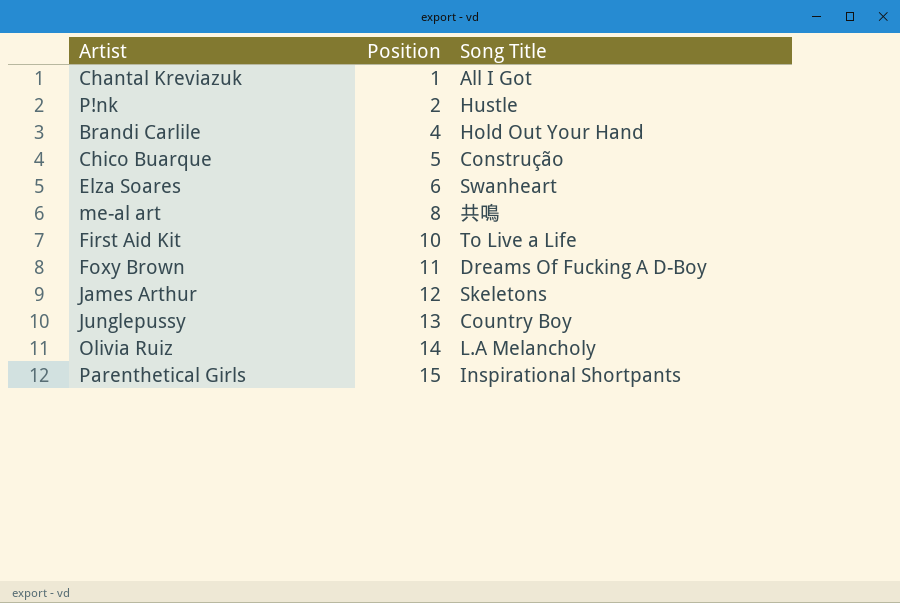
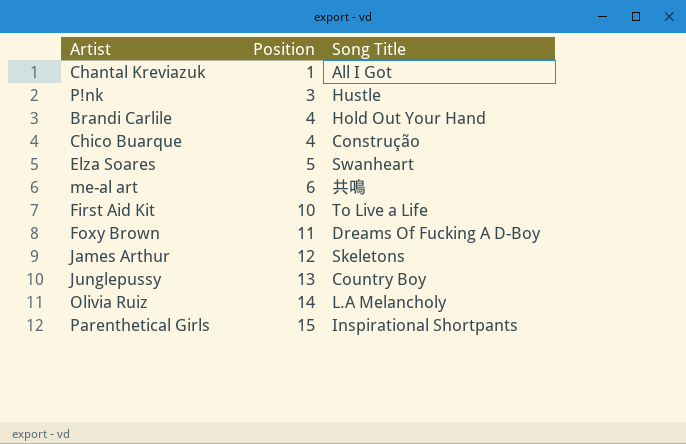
P!nk | Position: 2 -> 3
Chico Buarque | Position: 5 -> 4
Elza Soares | Position: 6 -> 5
me-al art | Position: 8 -> 6

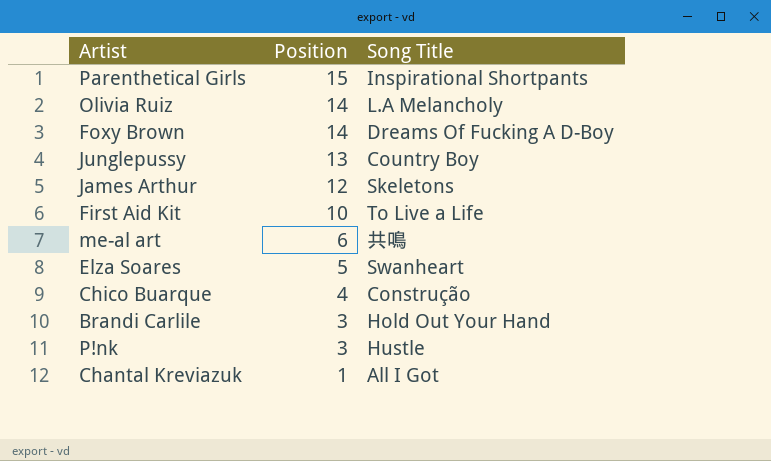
row order: Position ascending -> Position descending
Foxy Brown | Position: 11 -> 14
Brandi Carlile | Position: 4 -> 3

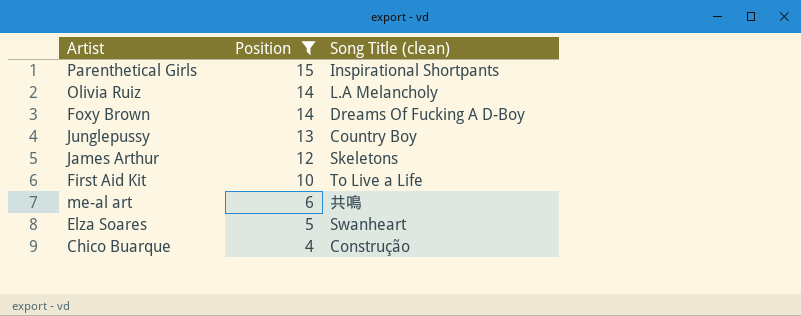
filter: none -> Position >= 4
column name: Song Title -> Song Title (clean)

